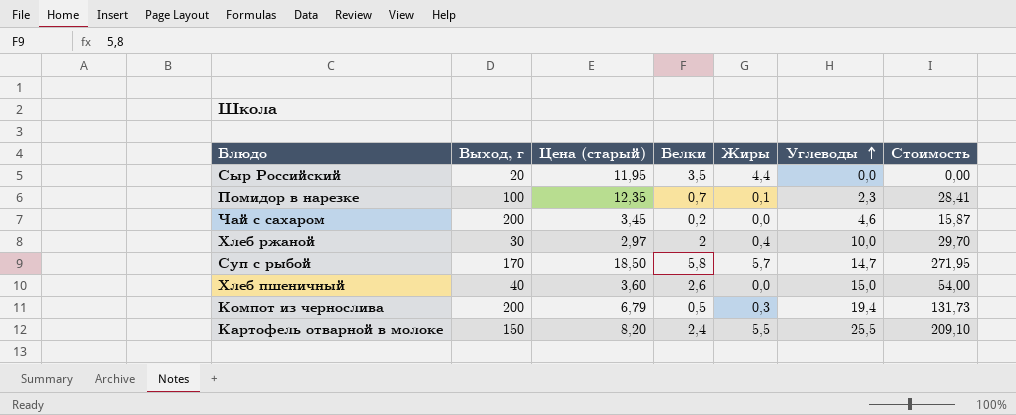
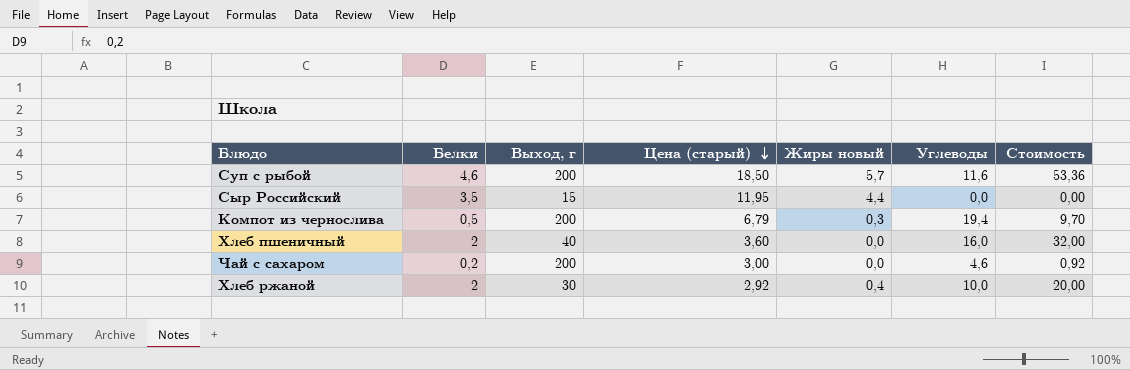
row order: Углеводы ascending -> Цена (старый) descending
column Белки | position: 4 -> 2
column name: Жиры -> Жиры новый
column Стоимость | formula: [Цена (старый)] * [Углеводы] -> [Белки] * [Углеводы]
row Помидор в нарезке: 100 | 12,35 | 0,7 | 0,1 | 2,3 | 28,41 -> none
row Картофель отварной в молоке: 150 | 8,20 | 2,4 | 5,5 | 25,5 | 209,10 -> none
Суп с рыбой | Белки: 5,8 -> 4,6
Суп с рыбой | Выход, г: 170 -> 200
Суп с рыбой | Углеводы: 14,7 -> 11,6
Сыр Российский | Выход, г: 20 -> 15
Хлеб пшеничный | Белки: 2,6 -> 2
Хлеб пшеничный | Углеводы: 15,0 -> 16,0
Чай с сахаром | Цена (старый): 3,45 -> 3,00
Хлеб ржаной | Цена (старый): 2,97 -> 2,92

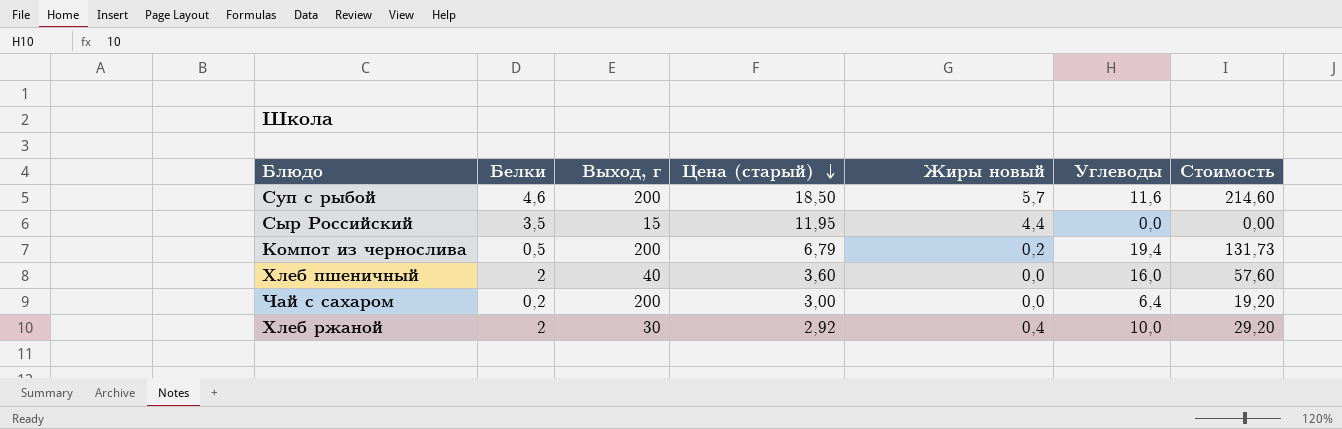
column Стоимость | formula: [Белки] * [Углеводы] -> [Цена (старый)] * [Углеводы]
Компот из чернослива | Жиры новый: 0,3 -> 0,2
Чай с сахаром | Углеводы: 4,6 -> 6,4

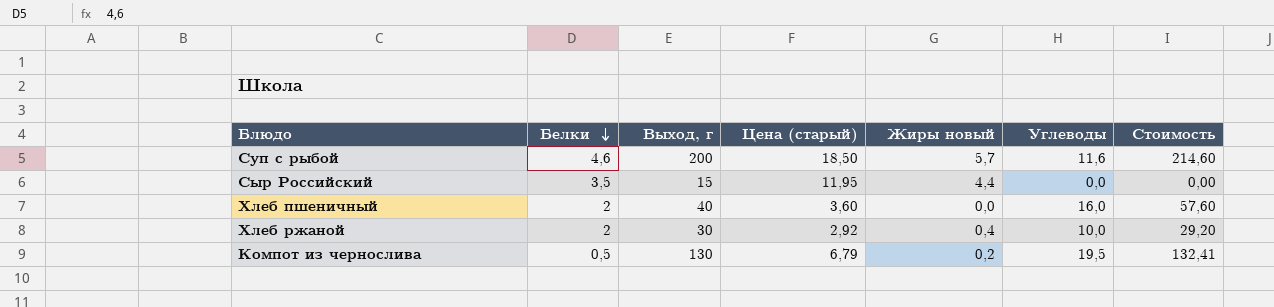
row order: Цена (старый) descending -> Белки descending
row Чай с сахаром: 0,2 | 200 | 3,00 | 0,0 | 6,4 | 19,20 -> none
Компот из чернослива | Выход, г: 200 -> 130
Компот из чернослива | Углеводы: 19,4 -> 19,5
Компот из чернослива | Стоимость: 131,73 -> 132,41

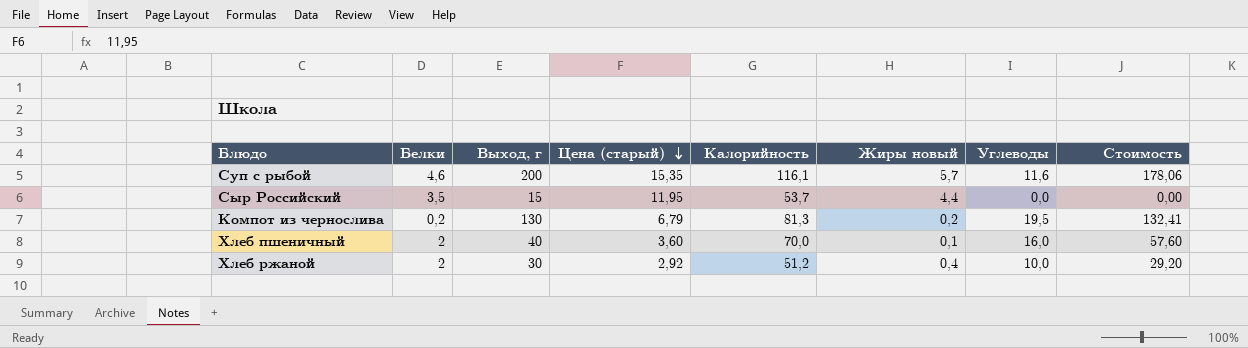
row order: Белки descending -> Цена (старый) descending
column Калорийность | position: none -> 5
Суп с рыбой | Цена (старый): 18,50 -> 15,35
Суп с рыбой | Стоимость: 214,60 -> 178,06
Компот из чернослива | Белки: 0,5 -> 0,2
Хлеб пшеничный | Жиры новый: 0,0 -> 0,1

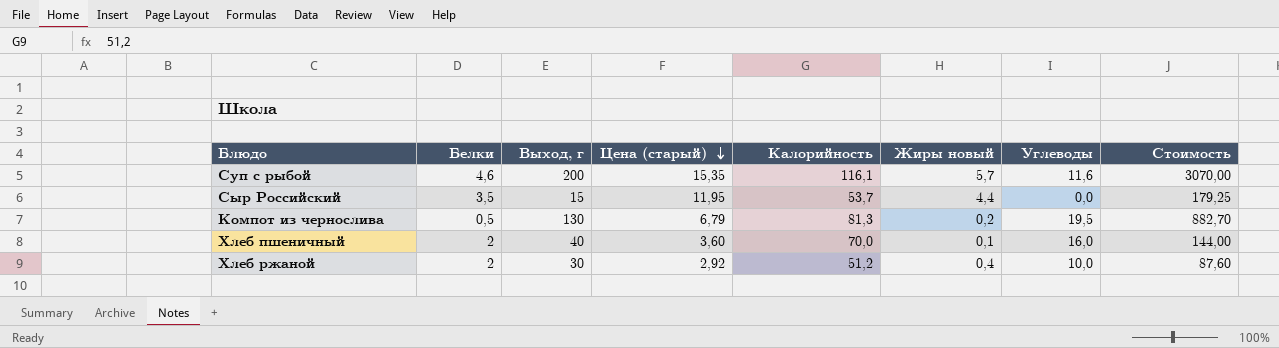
column Стоимость | formula: [Цена (старый)] * [Углеводы] -> [Выход, г] * [Цена (старый)]
Компот из чернослива | Белки: 0,2 -> 0,5

